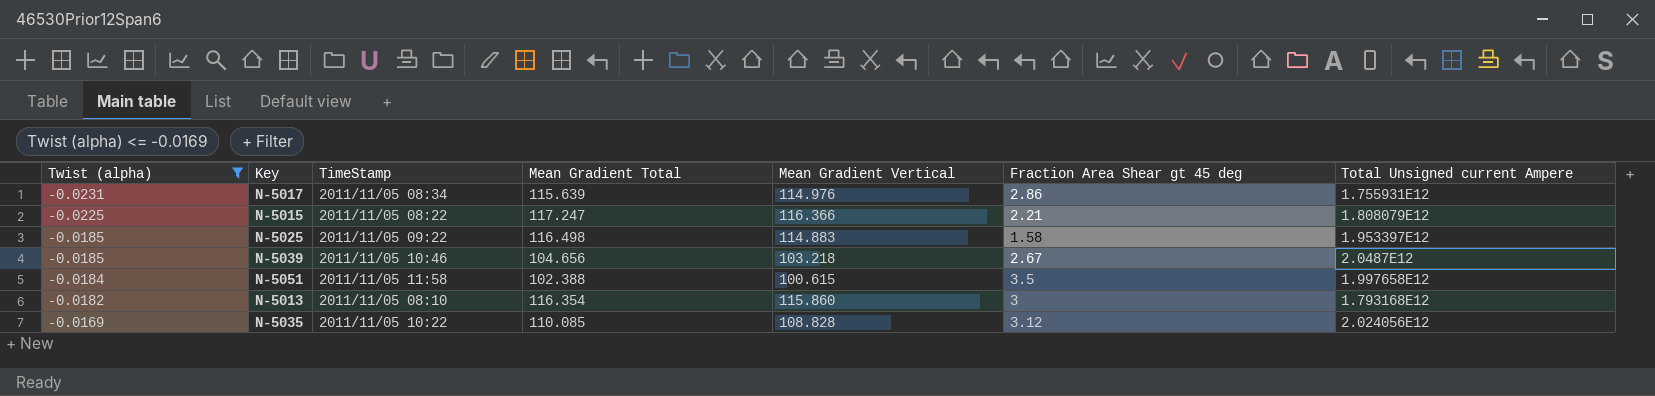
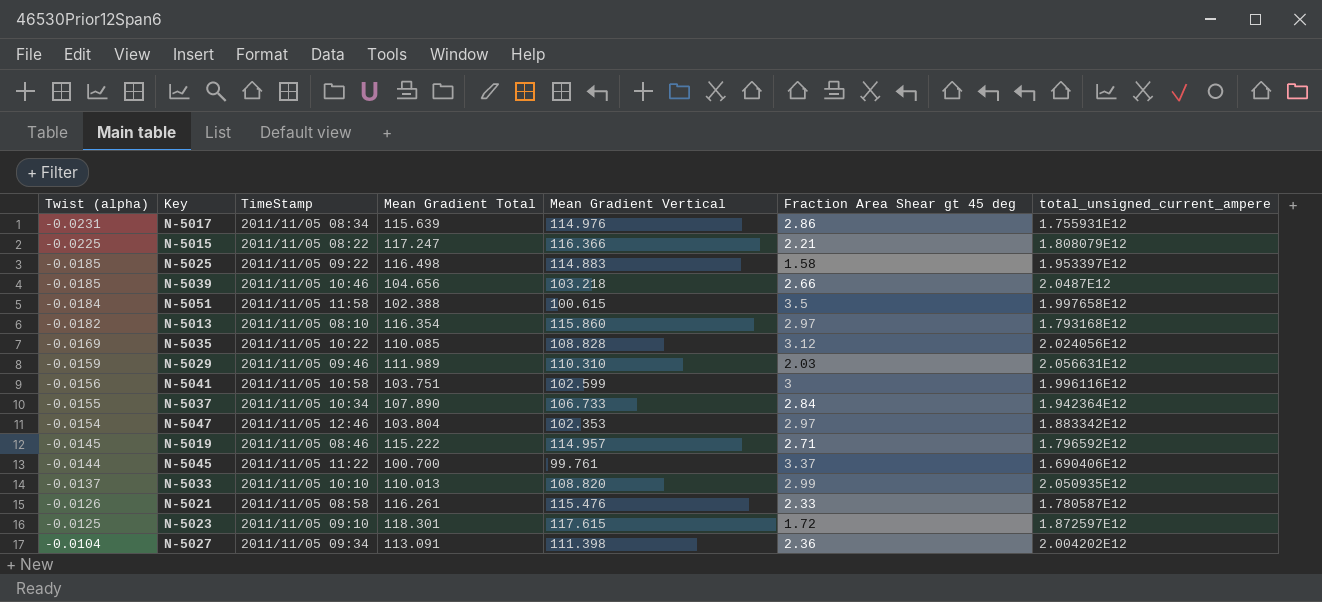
filter: Twist (alpha) <= -0.0169 -> none
column name: Total Unsigned current Ampere -> total_unsigned_current_ampere
N-5039 | Fraction Area Shear gt 45 deg: 2.67 -> 2.66
N-5013 | Fraction Area Shear gt 45 deg: 3 -> 2.97

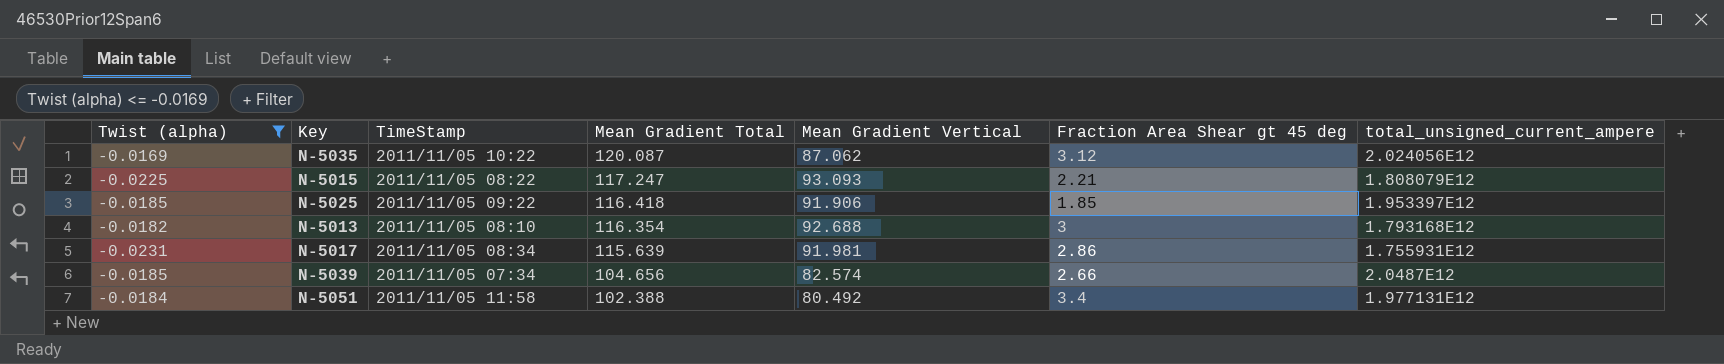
filter: none -> Twist (alpha) <= -0.0169
row order: Twist (alpha) ascending -> Mean Gradient Total descending
N-5035 | Mean Gradient Total: 110.085 -> 120.087
N-5035 | Mean Gradient Vertical: 108.828 -> 87.062
N-5015 | Mean Gradient Vertical: 116.366 -> 93.093
N-5025 | Mean Gradient Total: 116.498 -> 116.418
N-5025 | Mean Gradient Vertical: 114.883 -> 91.906
N-5025 | Fraction Area Shear gt 45 deg: 1.58 -> 1.85
N-5013 | Mean Gradient Vertical: 115.860 -> 92.688
N-5013 | Fraction Area Shear gt 45 deg: 2.97 -> 3
N-5017 | Mean Gradient Vertical: 114.976 -> 91.981
N-5039 | TimeStamp: 2011/11/05 10:46 -> 2011/11/05 07:34
N-5039 | Mean Gradient Vertical: 103.218 -> 82.574
N-5051 | Mean Gradient Vertical: 100.615 -> 80.492
N-5051 | Fraction Area Shear gt 45 deg: 3.5 -> 3.4
N-5051 | total_unsigned_current_ampere: 1.997658E12 -> 1.977131E12

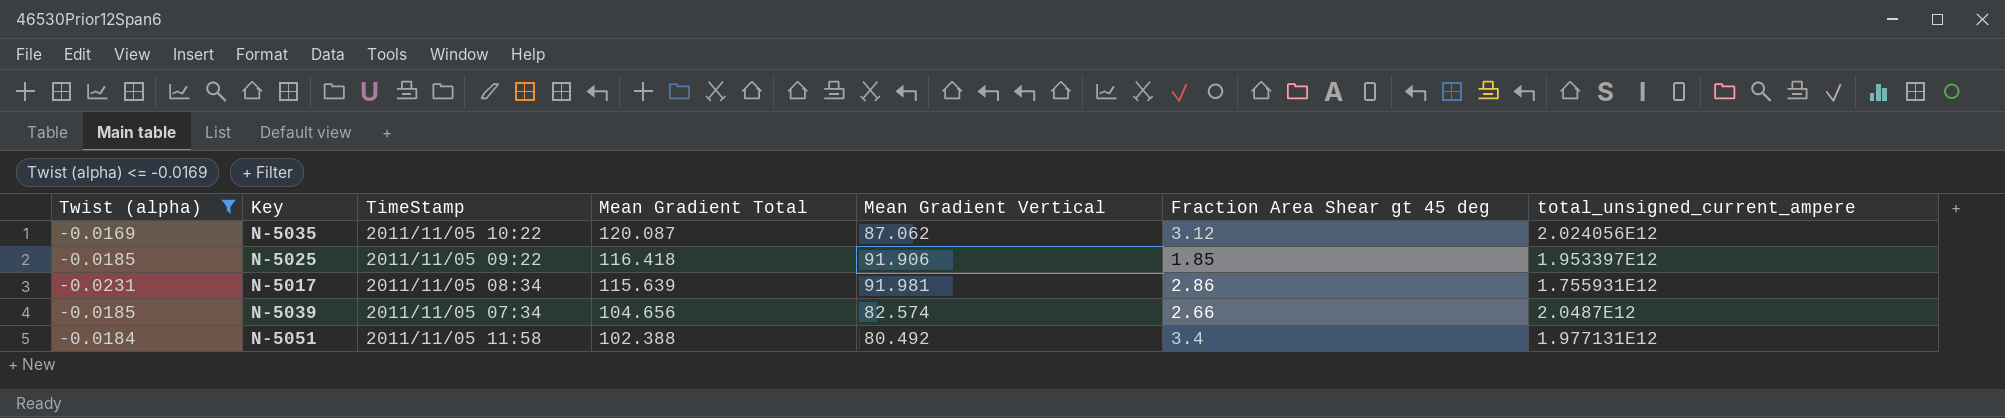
row N-5015: -0.0225 | 2011/11/05 08:22 | 117.247 | 93.093 | 2.21 | 1.808079E12 -> none
row N-5013: -0.0182 | 2011/11/05 08:10 | 116.354 | 92.688 | 3 | 1.793168E12 -> none

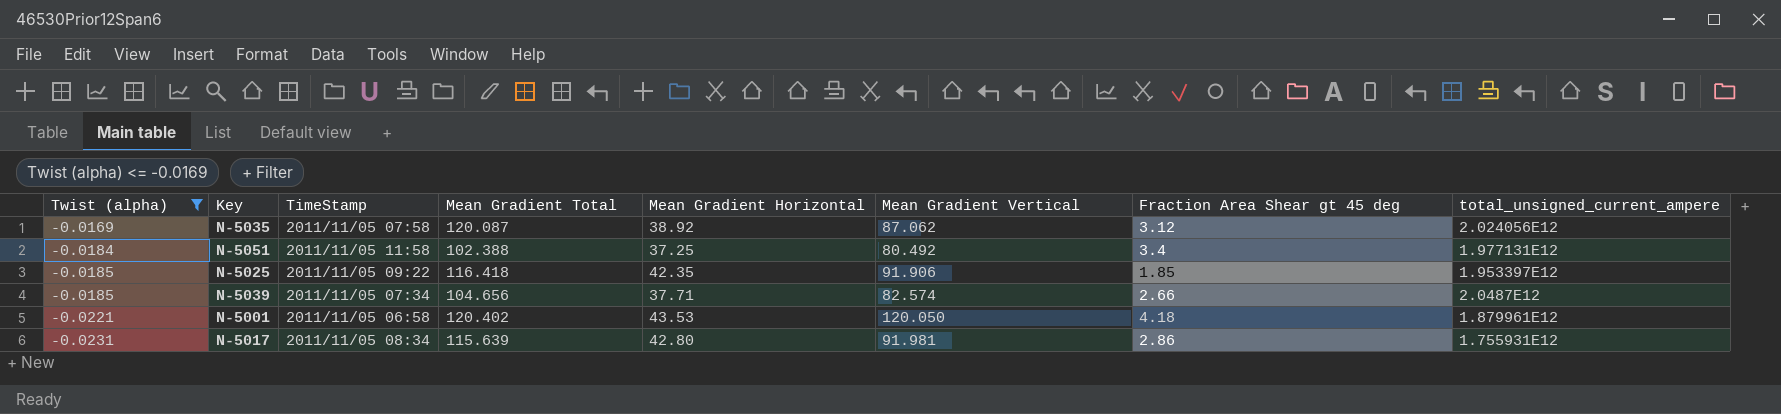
row order: Mean Gradient Total descending -> Twist (alpha) descending
column Mean Gradient Horizontal | position: none -> 5
N-5035 | TimeStamp: 2011/11/05 10:22 -> 2011/11/05 07:58
row N-5001: none -> -0.0221 | 2011/11/05 06:58 | 120.402 | 43.53 | 120.050 | 4.18 | 1.879961E12

